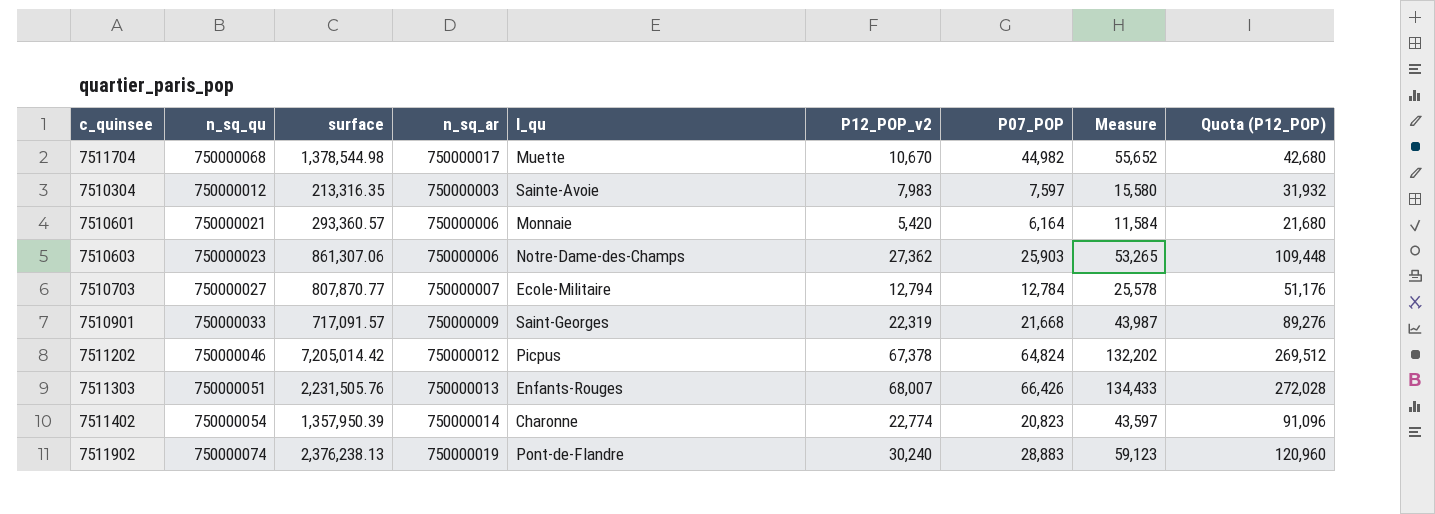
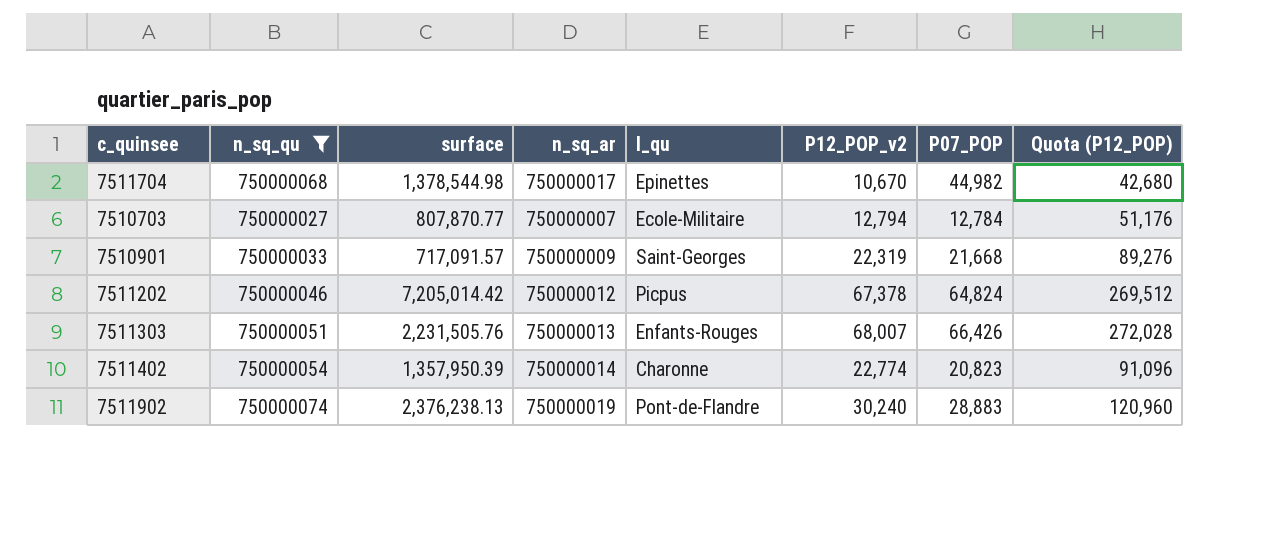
filter: none -> n_sq_qu >= 750000027
column Measure | formula: [P12_POP_v2] + [P07_POP] -> none
7511704 | l_qu: Muette -> Epinettes

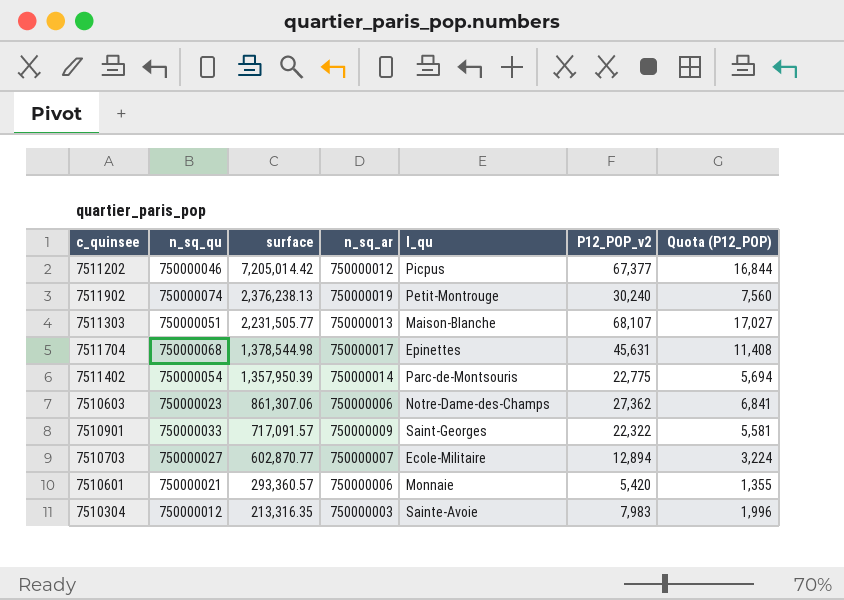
filter: n_sq_qu >= 750000027 -> none
row order: none -> surface descending
column P07_POP | position: 7 -> none
column Quota (P12_POP) | formula: [P12_POP_v2] * 4 -> [P12_POP_v2] * 0.25
7511202 | P12_POP_v2: 67,378 -> 67,377
7511902 | l_qu: Pont-de-Flandre -> Petit-Montrouge
7511303 | surface: 2,231,505.76 -> 2,231,505.77
7511303 | l_qu: Enfants-Rouges -> Maison-Blanche
7511303 | P12_POP_v2: 68,007 -> 68,107
7511704 | P12_POP_v2: 10,670 -> 45,631
7511402 | l_qu: Charonne -> Parc-de-Montsouris
7511402 | P12_POP_v2: 22,774 -> 22,775
7510901 | P12_POP_v2: 22,319 -> 22,322
7510703 | surface: 807,870.77 -> 602,870.77
7510703 | P12_POP_v2: 12,794 -> 12,894

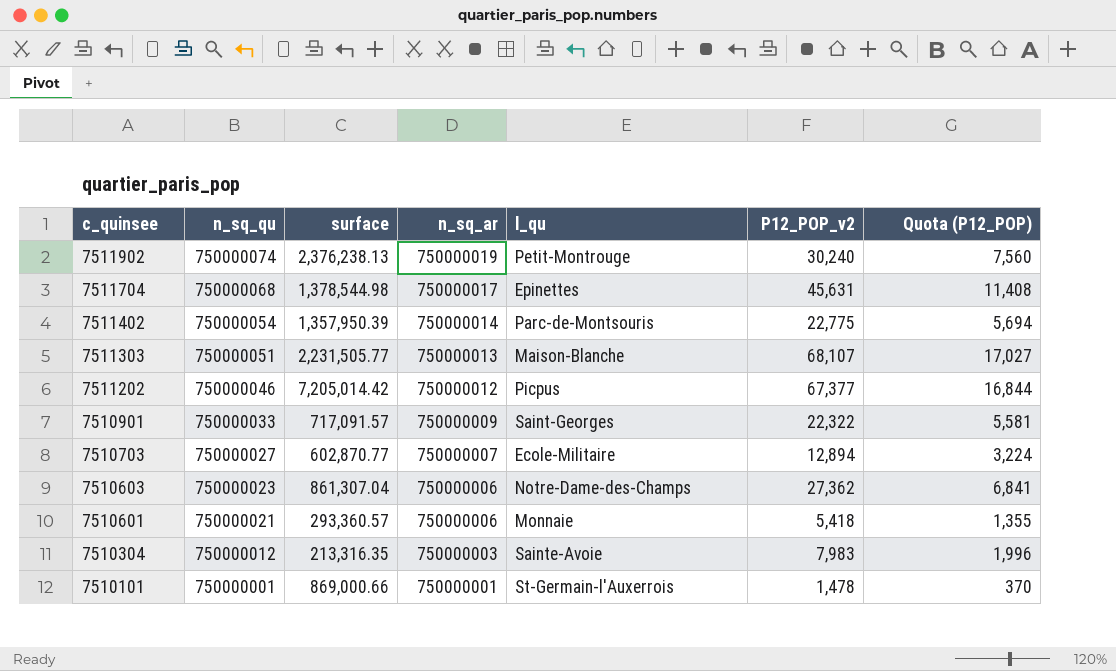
row order: surface descending -> c_quinsee descending
7510603 | surface: 861,307.06 -> 861,307.04
7510601 | P12_POP_v2: 5,420 -> 5,418
row 7510101: none -> 750000001 | 869,000.66 | 750000001 | St-Germain-l'Auxerrois | 1,478 | 370

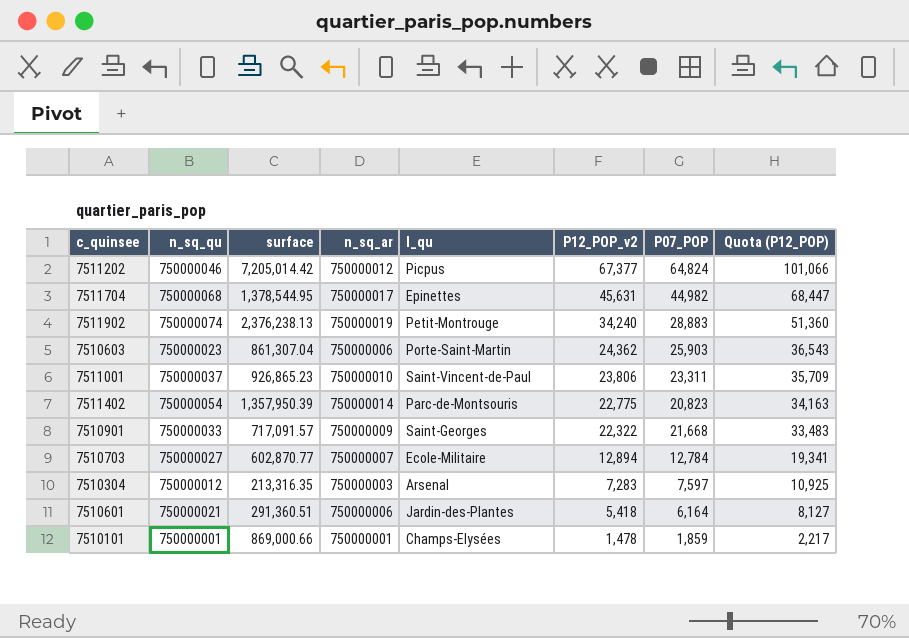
row order: c_quinsee descending -> P12_POP_v2 descending
column P07_POP | position: none -> 7
column Quota (P12_POP) | formula: [P12_POP_v2] * 0.25 -> [P12_POP_v2] * 1.5
row 7511303: 750000051 | 2,231,505.77 | 750000013 | Maison-Blanche | 68,107 | 17,027 -> none
7511704 | surface: 1,378,544.98 -> 1,378,544.95
7511902 | P12_POP_v2: 30,240 -> 34,240
7510603 | l_qu: Notre-Dame-des-Champs -> Porte-Saint-Martin
7510603 | P12_POP_v2: 27,362 -> 24,362
row 7511001: none -> 750000037 | 926,865.23 | 750000010 | Saint-Vincent-de-Paul | 23,806 | 23,311 | 35,709
7510304 | l_qu: Sainte-Avoie -> Arsenal
7510304 | P12_POP_v2: 7,983 -> 7,283
7510601 | surface: 293,360.57 -> 291,360.51
7510601 | l_qu: Monnaie -> Jardin-des-Plantes
7510101 | l_qu: St-Germain-l'Auxerrois -> Champs-Elysées

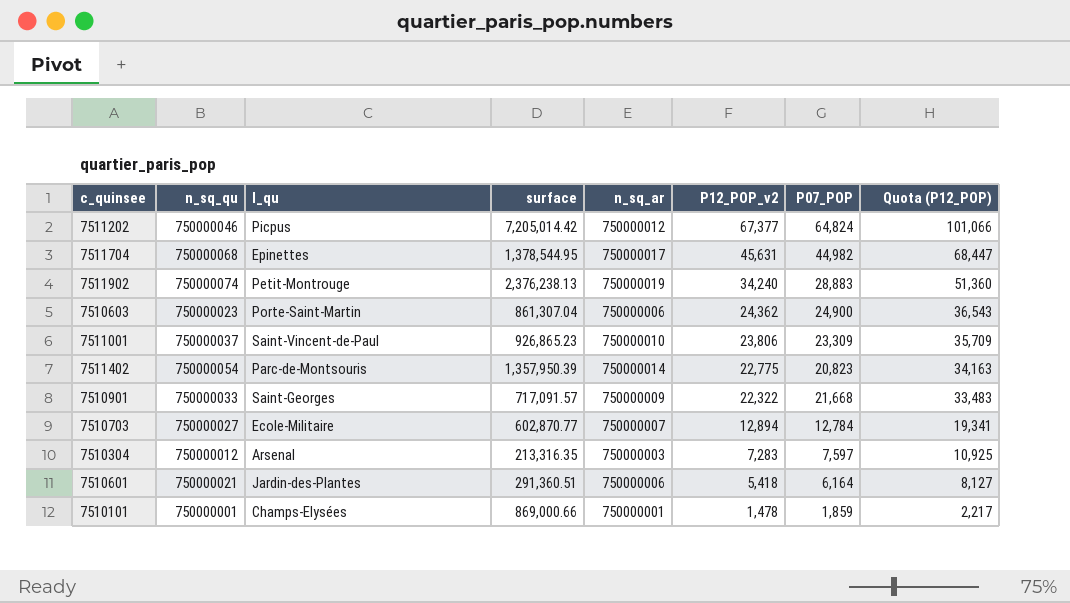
column l_qu | position: 5 -> 3
7510603 | P07_POP: 25,903 -> 24,900
7511001 | P07_POP: 23,311 -> 23,309

